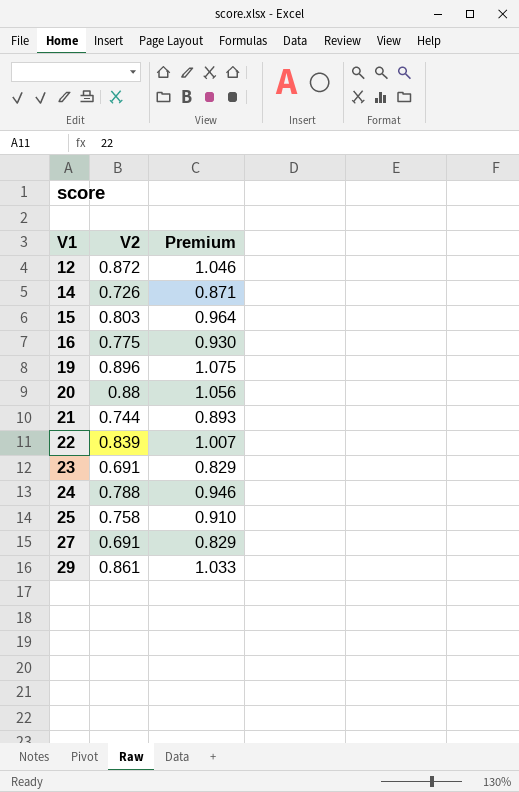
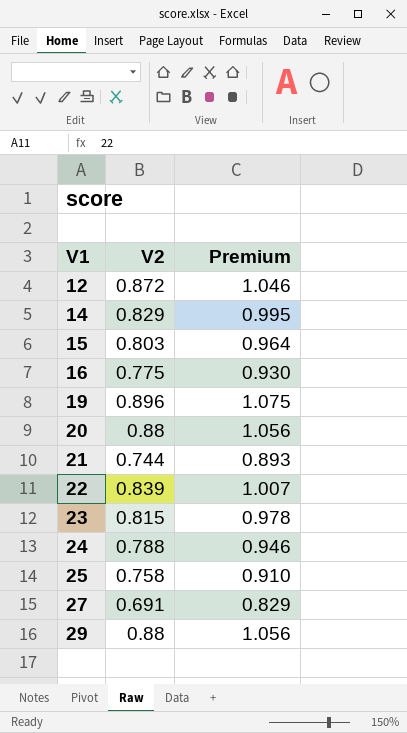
14 | V2: 0.726 -> 0.829
14 | Premium: 0.871 -> 0.995
23 | V2: 0.691 -> 0.815
23 | Premium: 0.829 -> 0.978
29 | V2: 0.861 -> 0.88
29 | Premium: 1.033 -> 1.056

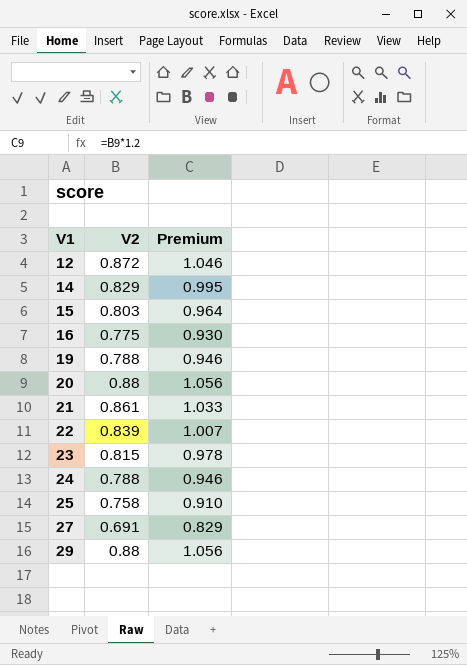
19 | V2: 0.896 -> 0.788
19 | Premium: 1.075 -> 0.946
21 | V2: 0.744 -> 0.861
21 | Premium: 0.893 -> 1.033

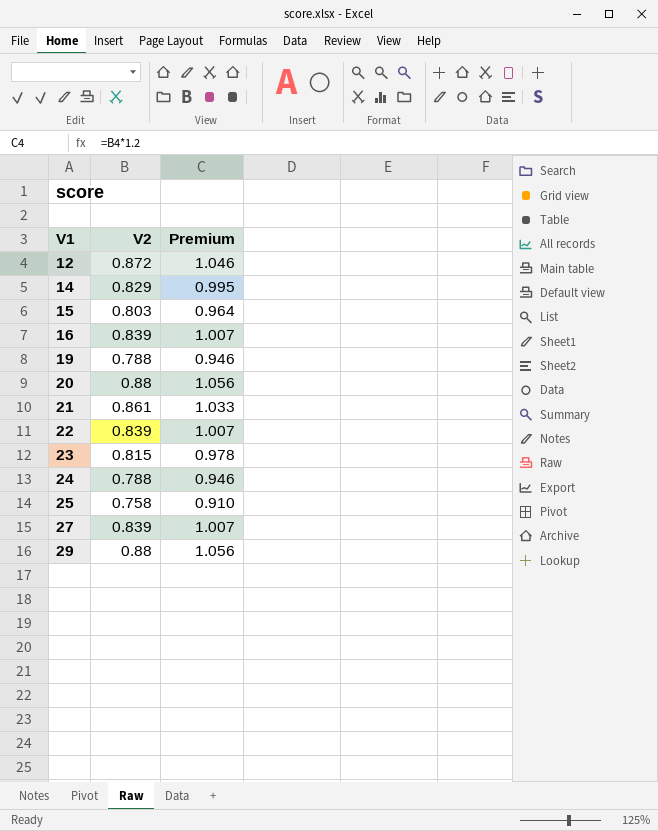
16 | V2: 0.775 -> 0.839
16 | Premium: 0.930 -> 1.007
27 | V2: 0.691 -> 0.839
27 | Premium: 0.829 -> 1.007

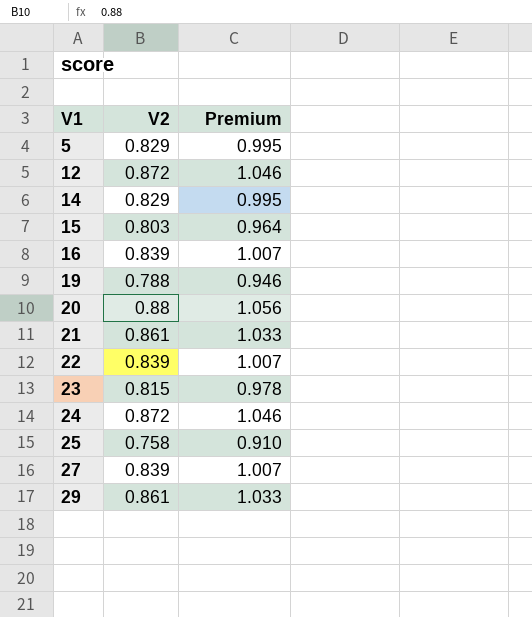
row 5: none -> 0.829 | 0.995
24 | V2: 0.788 -> 0.872
24 | Premium: 0.946 -> 1.046
29 | V2: 0.88 -> 0.861
29 | Premium: 1.056 -> 1.033

